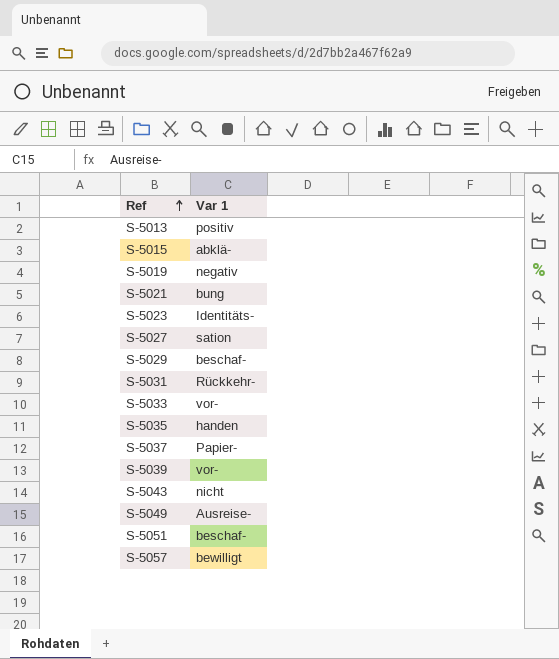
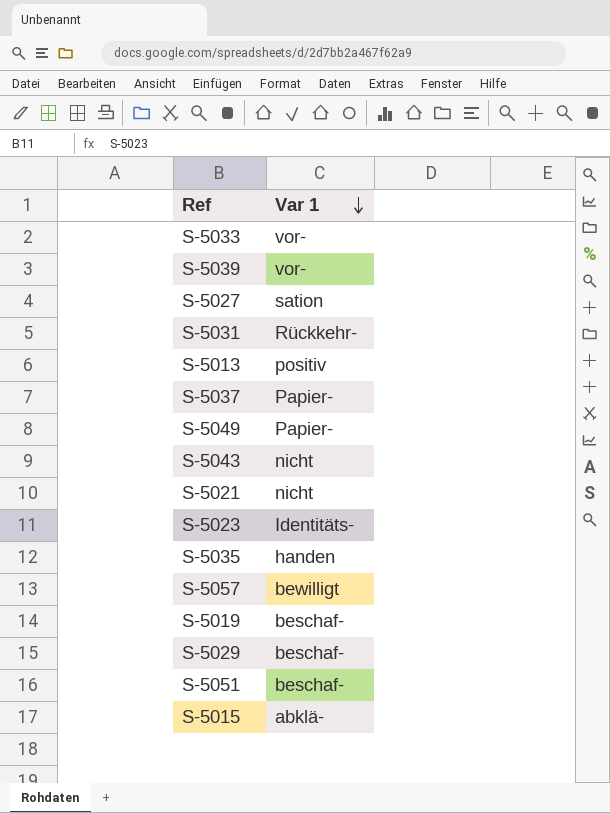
row order: Ref ascending -> Var 1 descending
S-5049 | Var 1: Ausreise- -> Papier-
S-5021 | Var 1: bung -> nicht
S-5019 | Var 1: negativ -> beschaf-

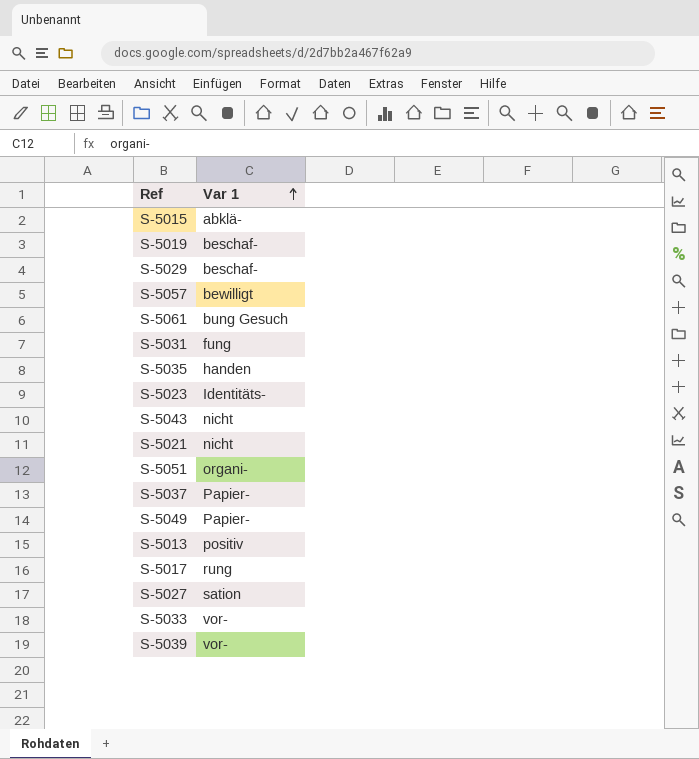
row order: Var 1 descending -> Var 1 ascending
row S-5061: none -> bung Gesuch
S-5031 | Var 1: Rückkehr- -> fung
S-5051 | Var 1: beschaf- -> organi-
row S-5017: none -> rung

